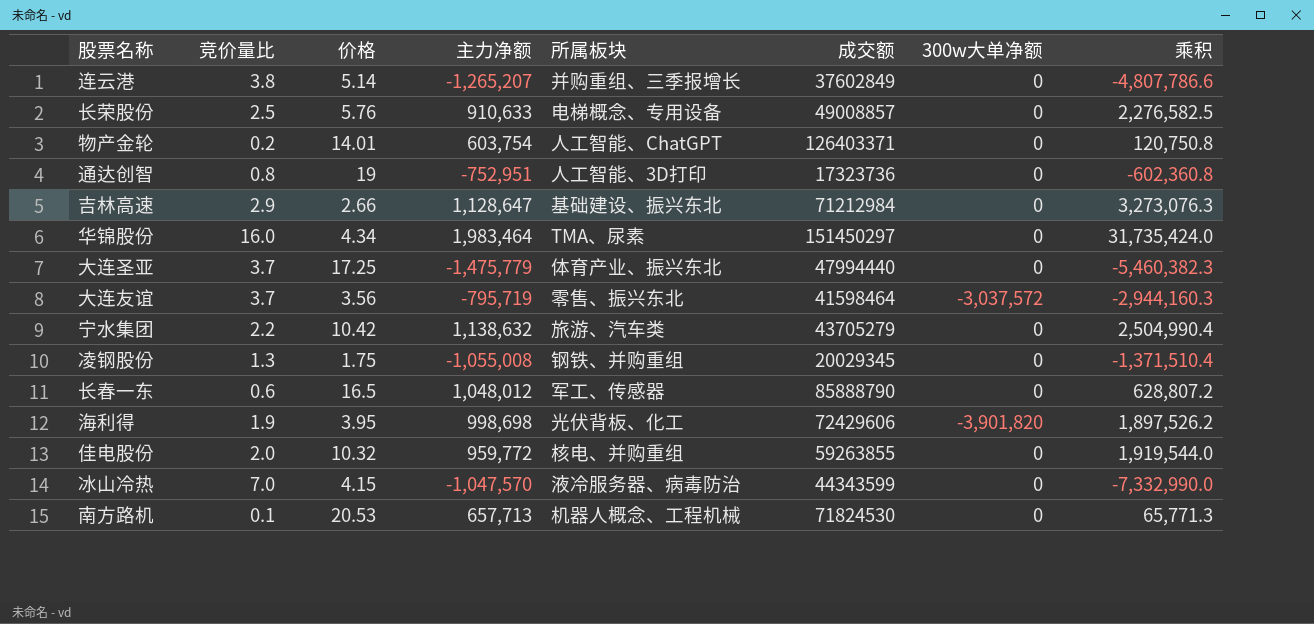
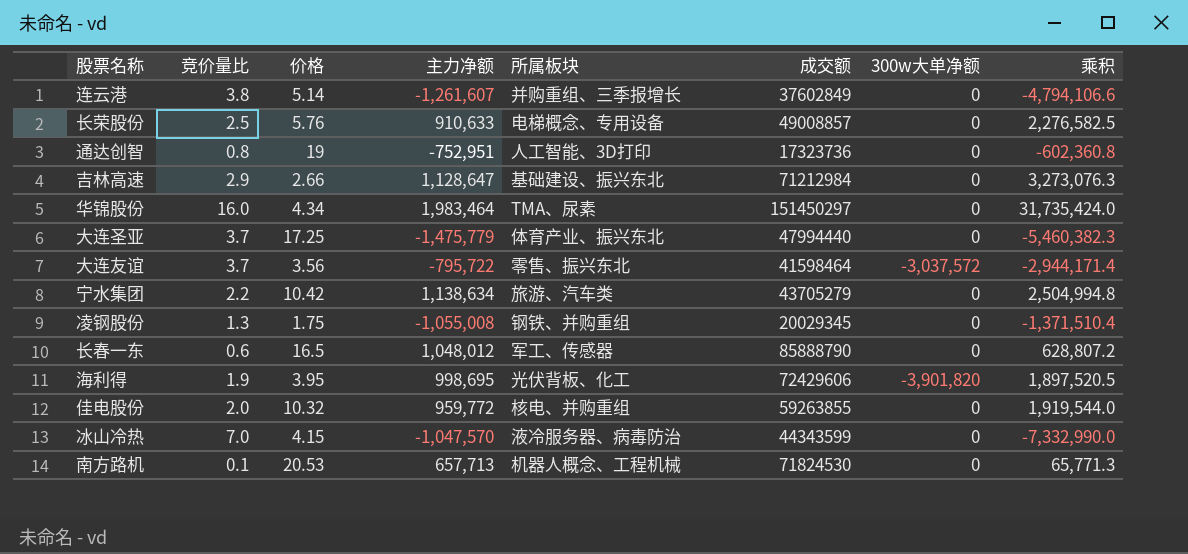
row 物产金轮: 0.2 | 14.01 | 603,754 | 人工智能、ChatGPT | 126403371 | 0 | 120,750.8 -> none
连云港 | 主力净额: -1,265,207 -> -1,261,607
连云港 | 乘积: -4,807,786.6 -> -4,794,106.6
大连友谊 | 主力净额: -795,719 -> -795,722
大连友谊 | 乘积: -2,944,160.3 -> -2,944,171.4
宁水集团 | 主力净额: 1,138,632 -> 1,138,634
宁水集团 | 乘积: 2,504,990.4 -> 2,504,994.8
海利得 | 主力净额: 998,698 -> 998,695
海利得 | 乘积: 1,897,526.2 -> 1,897,520.5

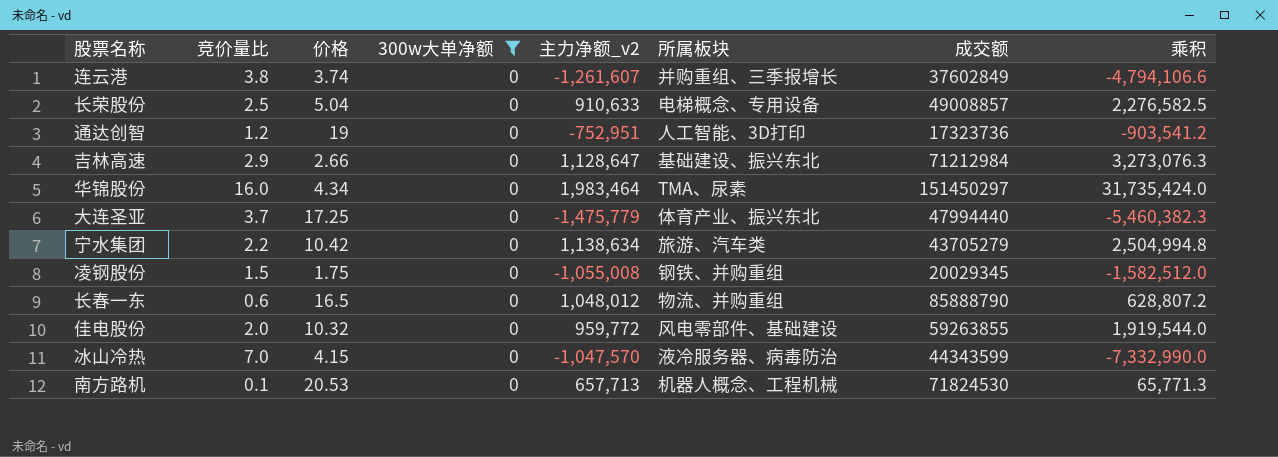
filter: none -> 300w大单净额 = 0
column 300w大单净额 | position: 7 -> 4
column name: 主力净额 -> 主力净额_v2
连云港 | 价格: 5.14 -> 3.74
长荣股份 | 价格: 5.76 -> 5.04
通达创智 | 竞价量比: 0.8 -> 1.2
通达创智 | 乘积: -602,360.8 -> -903,541.2
凌钢股份 | 竞价量比: 1.3 -> 1.5
凌钢股份 | 乘积: -1,371,510.4 -> -1,582,512.0
长春一东 | 所属板块: 军工、传感器 -> 物流、并购重组
佳电股份 | 所属板块: 核电、并购重组 -> 风电零部件、基础建设

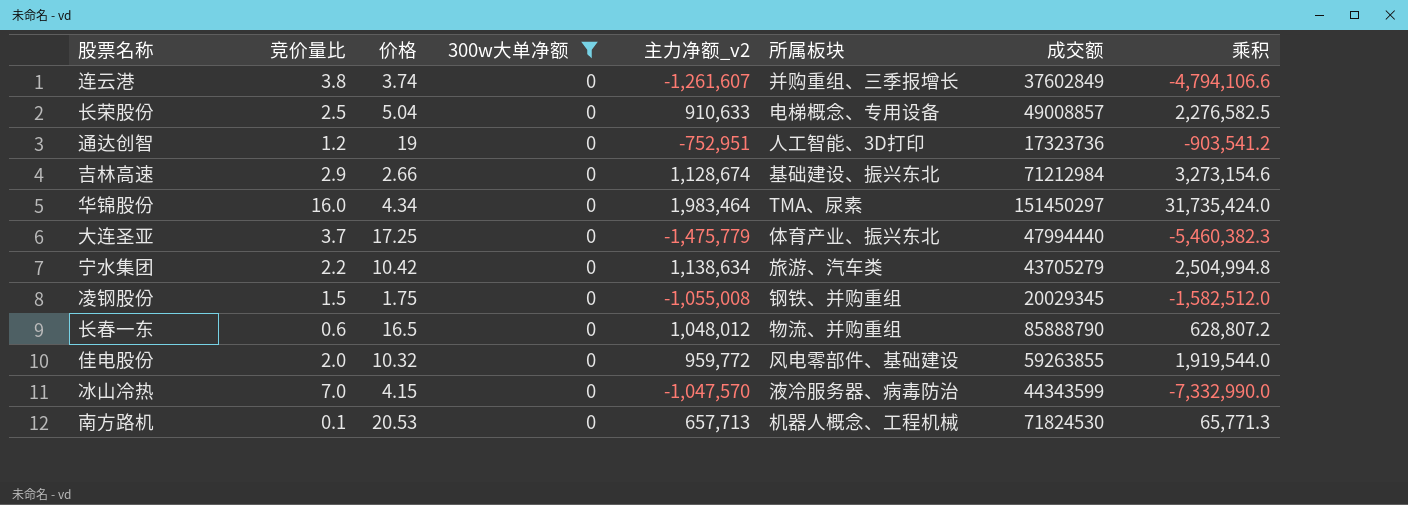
吉林高速 | 主力净额_v2: 1,128,647 -> 1,128,674
吉林高速 | 乘积: 3,273,076.3 -> 3,273,154.6

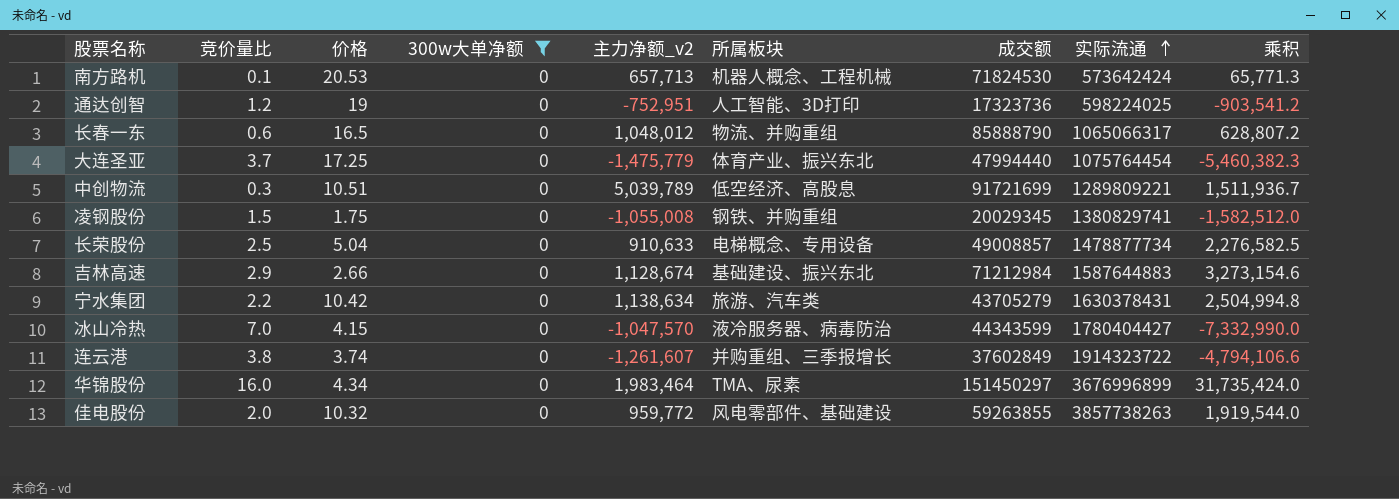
row order: none -> 实际流通 ascending
column 实际流通 | position: none -> 8
row 中创物流: none -> 0.3 | 10.51 | 0 | 5,039,789 | 低空经济、高股息 | 91721699 | 1289809221 | 1,511,936.7

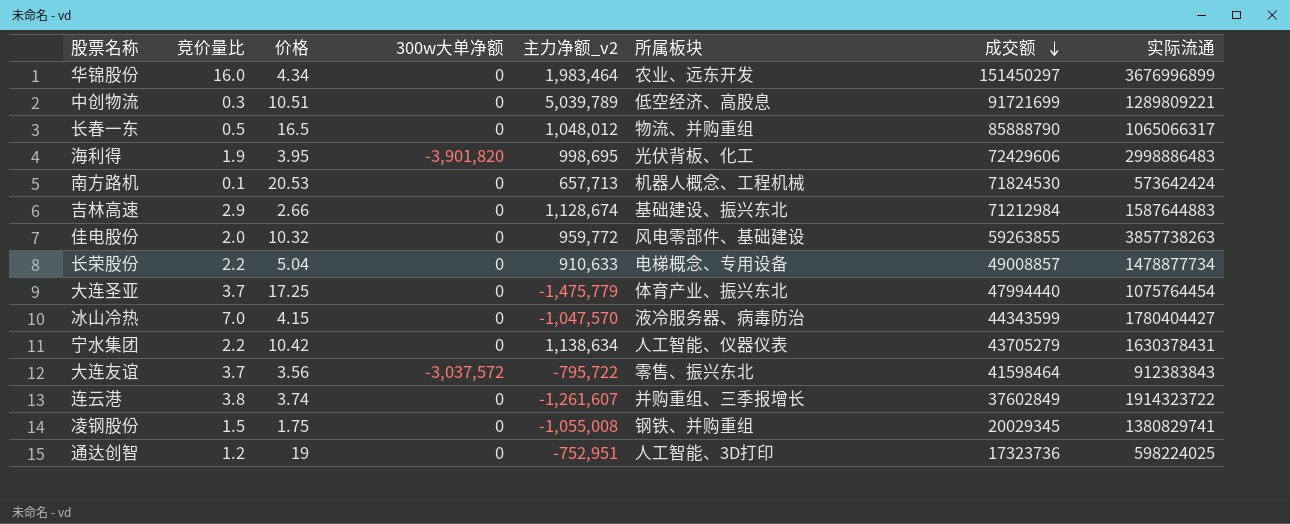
filter: 300w大单净额 = 0 -> none
row order: 实际流通 ascending -> 成交额 descending
column 乘积 | formula: [竞价量比] * [主力净额_v2] -> none
华锦股份 | 所属板块: TMA、尿素 -> 农业、远东开发
长春一东 | 竞价量比: 0.6 -> 0.5
长荣股份 | 竞价量比: 2.5 -> 2.2
宁水集团 | 所属板块: 旅游、汽车类 -> 人工智能、仪器仪表

